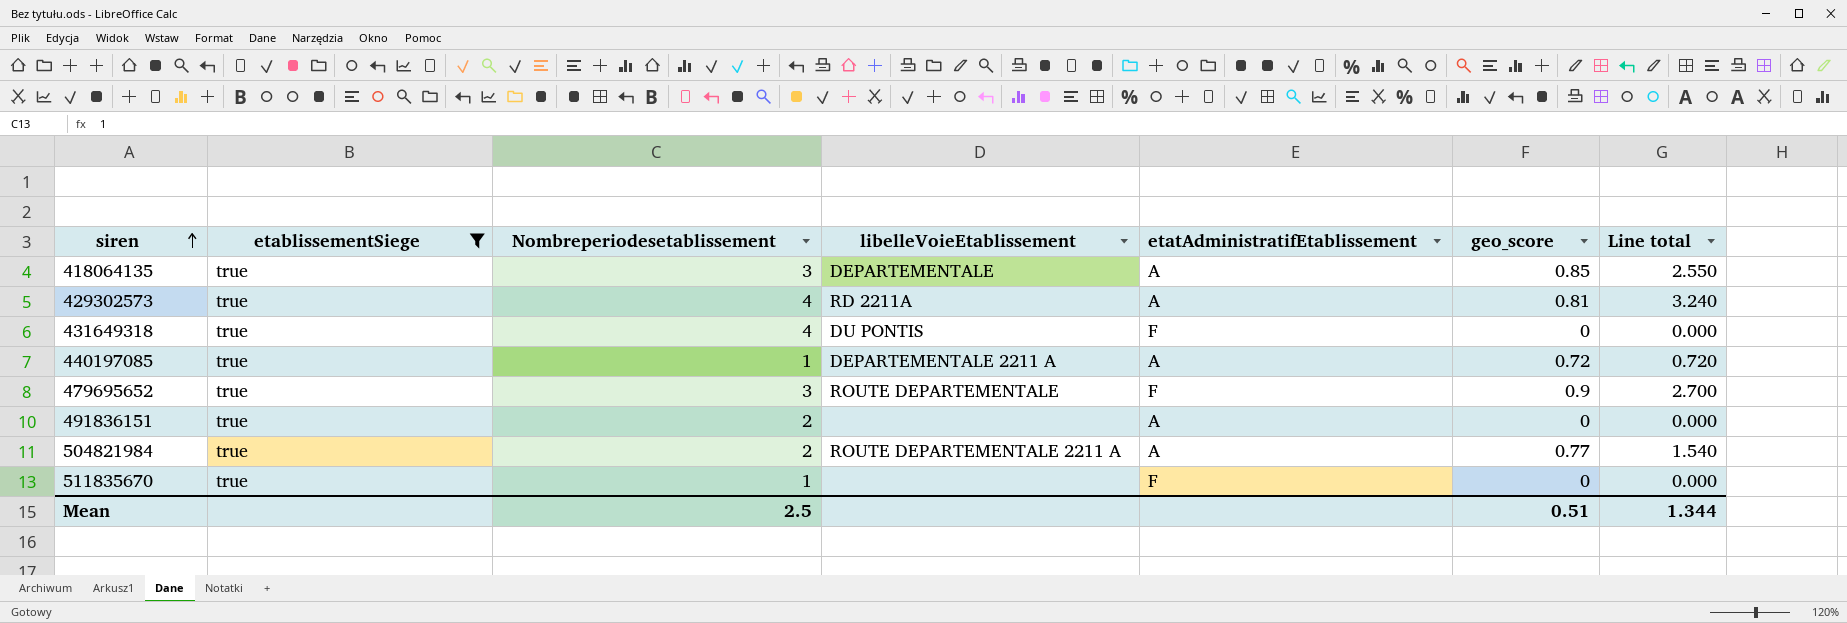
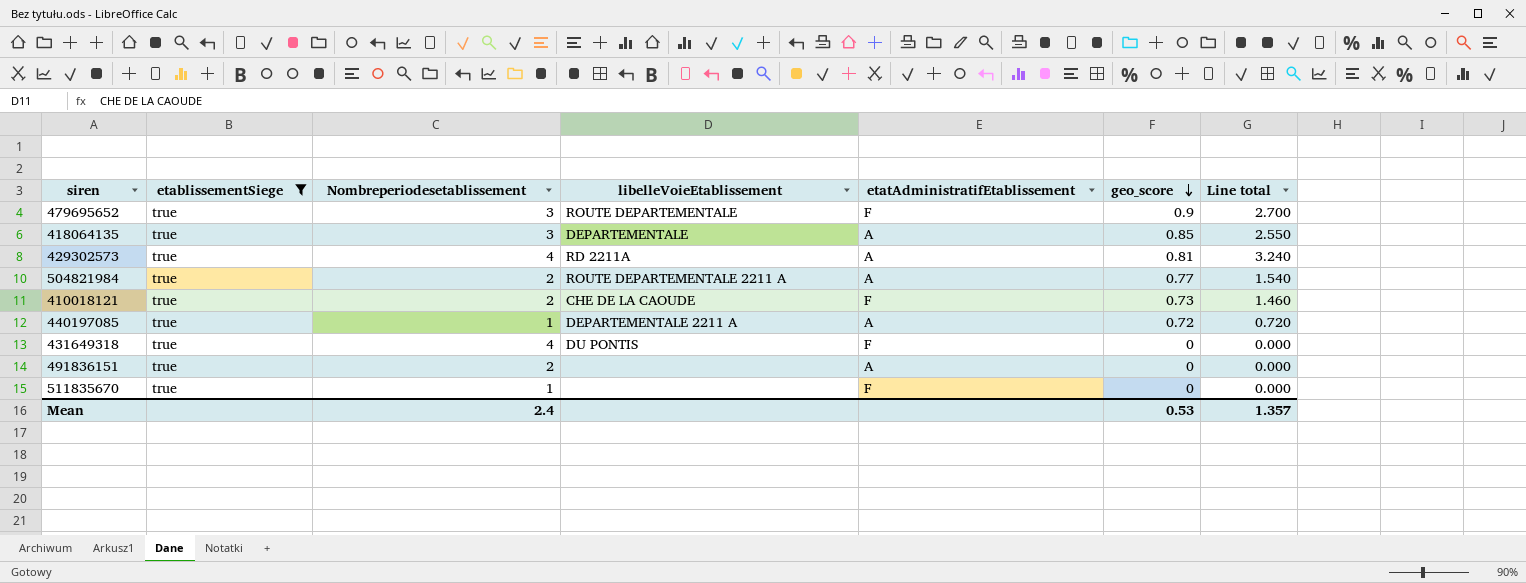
row order: siren ascending -> geo_score descending
row 410018121: none -> true | 2 | CHE DE LA CAOUDE | F | 0.73 | 1.460
Mean | Nombreperiodesetablissement: 2.5 -> 2.4
Mean | geo_score: 0.51 -> 0.53
Mean | Line total: 1.344 -> 1.357

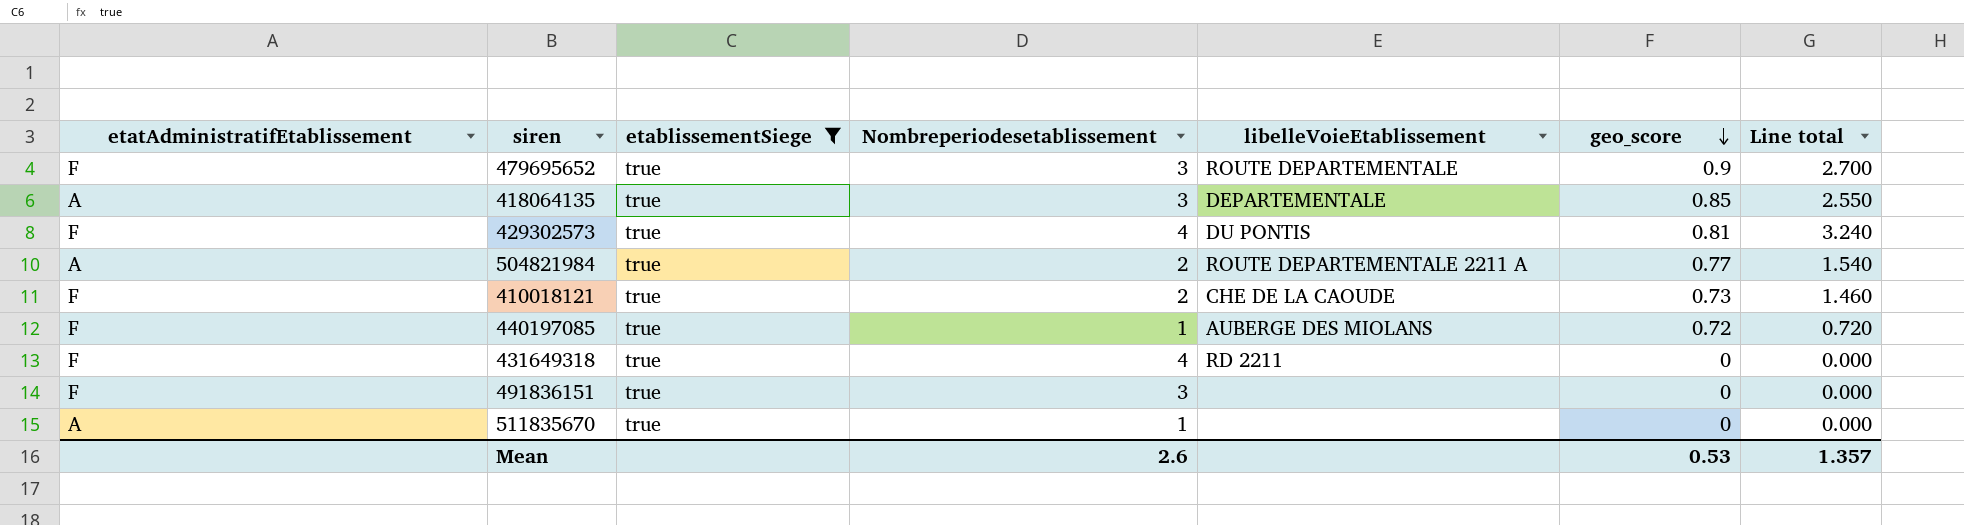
column etatAdministratifEtablissement | position: 5 -> 1
429302573 | etatAdministratifEtablissement: A -> F
429302573 | libelleVoieEtablissement: RD 2211A -> DU PONTIS
440197085 | etatAdministratifEtablissement: A -> F
440197085 | libelleVoieEtablissement: DEPARTEMENTALE 2211 A -> AUBERGE DES MIOLANS
431649318 | libelleVoieEtablissement: DU PONTIS -> RD 2211
491836151 | etatAdministratifEtablissement: A -> F
491836151 | Nombreperiodesetablissement: 2 -> 3
511835670 | etatAdministratifEtablissement: F -> A
Mean | Nombreperiodesetablissement: 2.4 -> 2.6

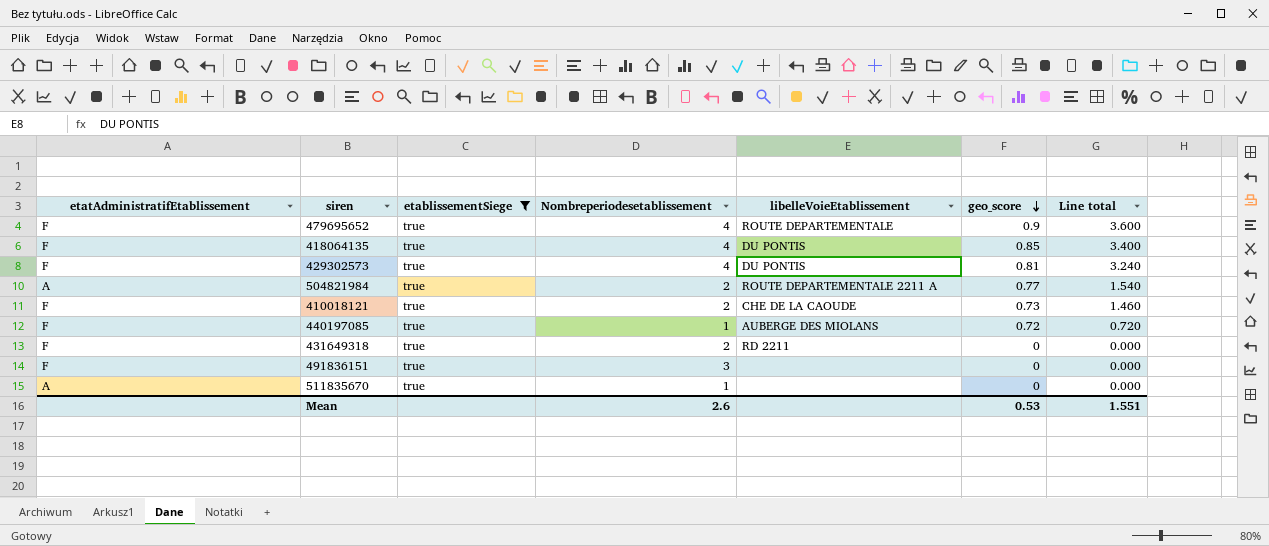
479695652 | Nombreperiodesetablissement: 3 -> 4
479695652 | Line total: 2.700 -> 3.600
418064135 | etatAdministratifEtablissement: A -> F
418064135 | Nombreperiodesetablissement: 3 -> 4
418064135 | libelleVoieEtablissement: DEPARTEMENTALE -> DU PONTIS
418064135 | Line total: 2.550 -> 3.400
431649318 | Nombreperiodesetablissement: 4 -> 2
Mean | Line total: 1.357 -> 1.551

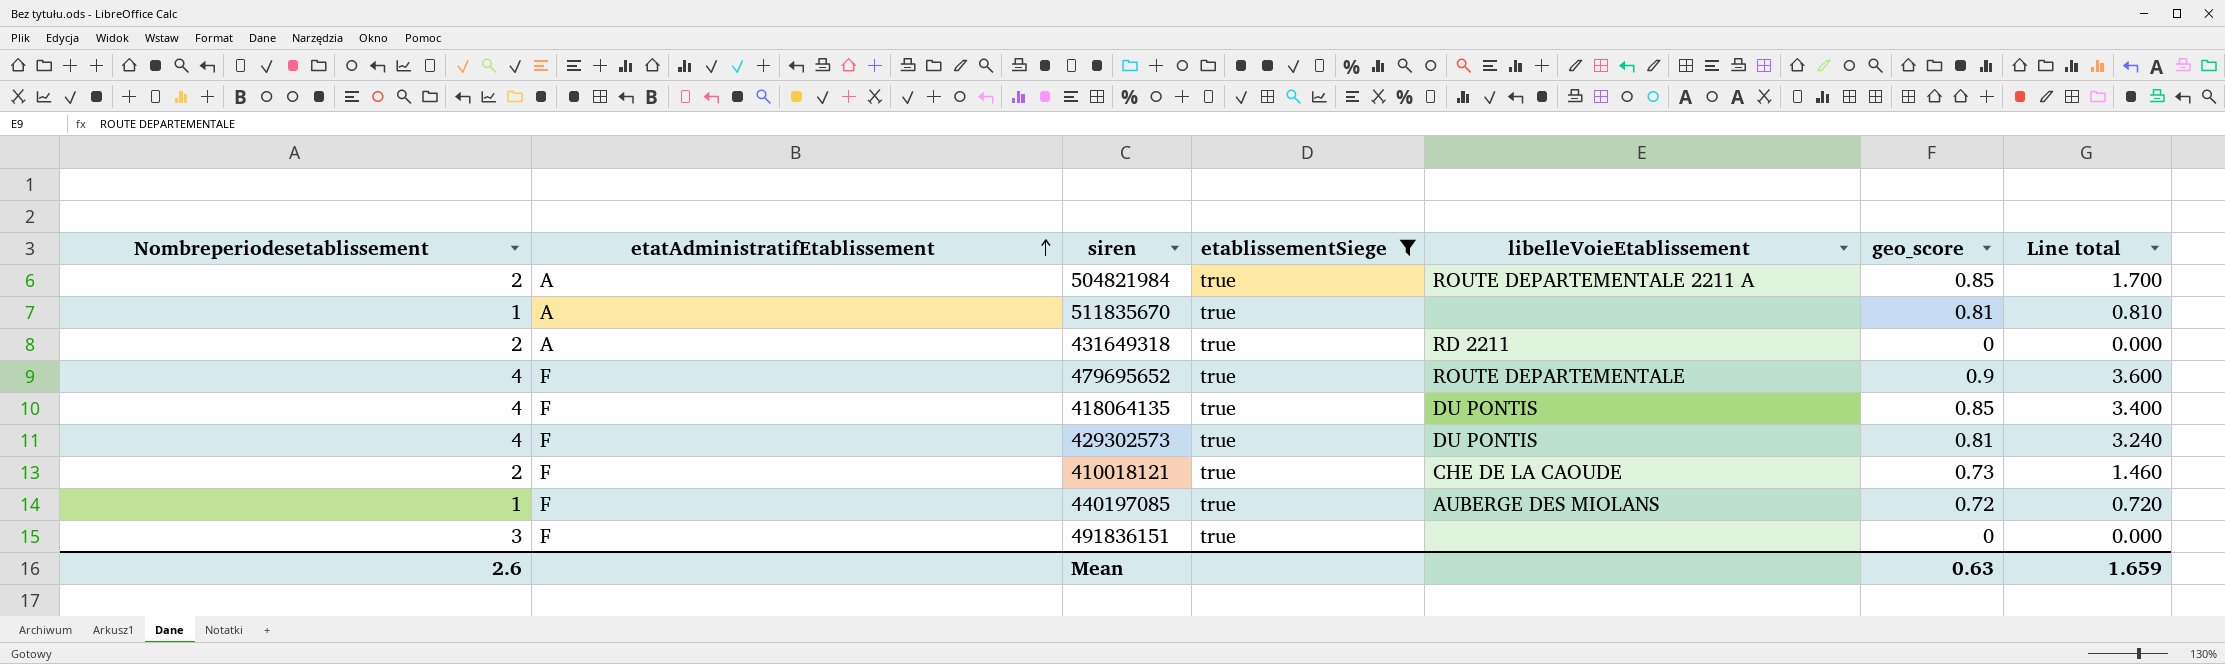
row order: geo_score descending -> etatAdministratifEtablissement ascending
column Nombreperiodesetablissement | position: 4 -> 1
504821984 | geo_score: 0.77 -> 0.85
504821984 | Line total: 1.540 -> 1.700
511835670 | geo_score: 0 -> 0.81
511835670 | Line total: 0.000 -> 0.810
431649318 | etatAdministratifEtablissement: F -> A
Mean | geo_score: 0.53 -> 0.63
Mean | Line total: 1.551 -> 1.659

